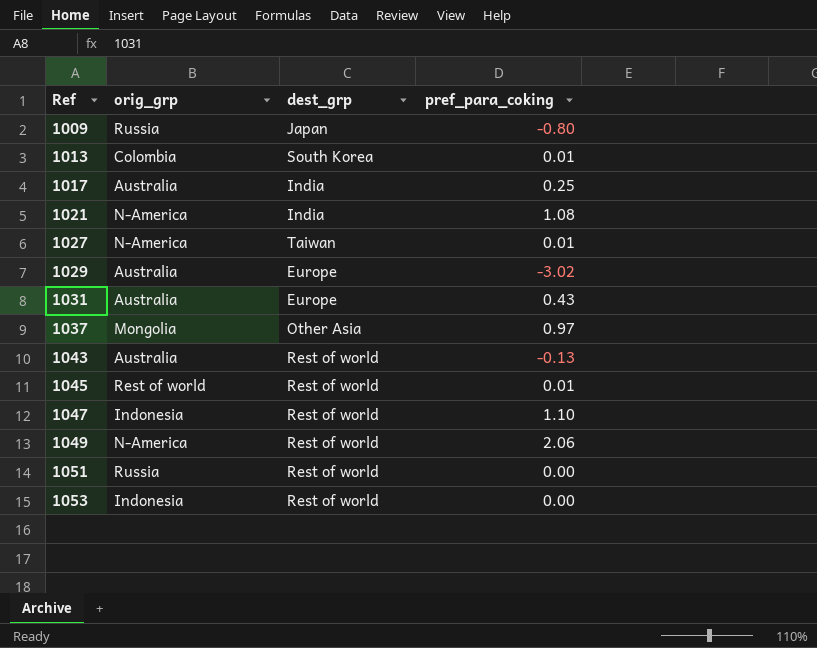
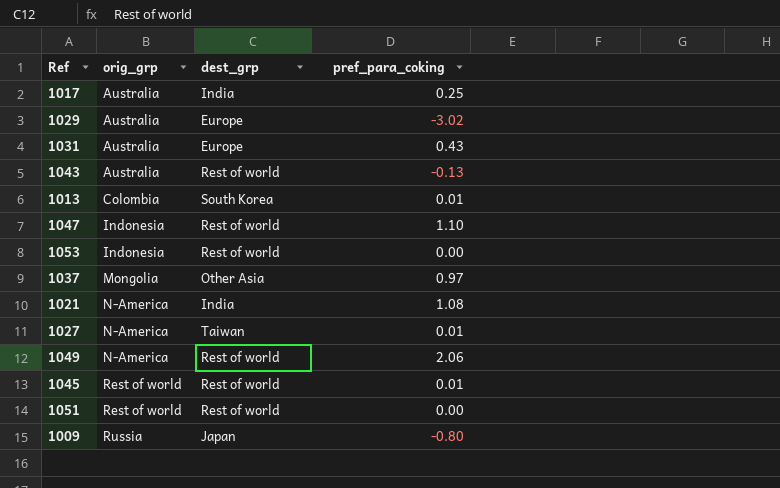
row order: Ref ascending -> orig_grp ascending
1051 | orig_grp: Russia -> Rest of world

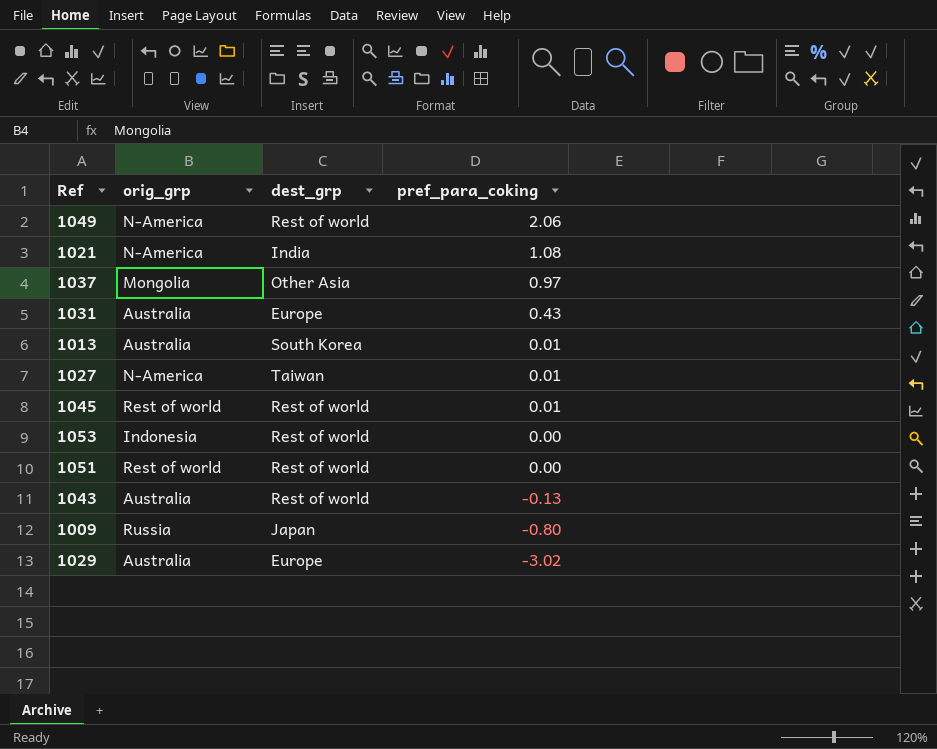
row order: orig_grp ascending -> pref_para_coking descending
row 1017: Australia | India | 0.25 -> none
row 1047: Indonesia | Rest of world | 1.10 -> none
1013 | orig_grp: Colombia -> Australia

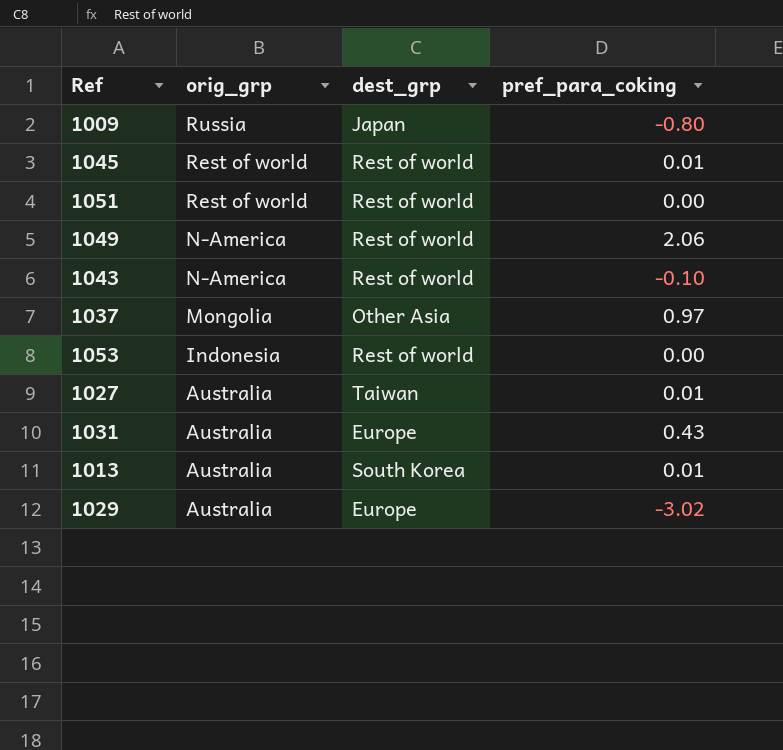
row order: pref_para_coking descending -> orig_grp descending
row 1021: N-America | India | 1.08 -> none
1043 | orig_grp: Australia -> N-America
1043 | pref_para_coking: -0.13 -> -0.10
1027 | orig_grp: N-America -> Australia

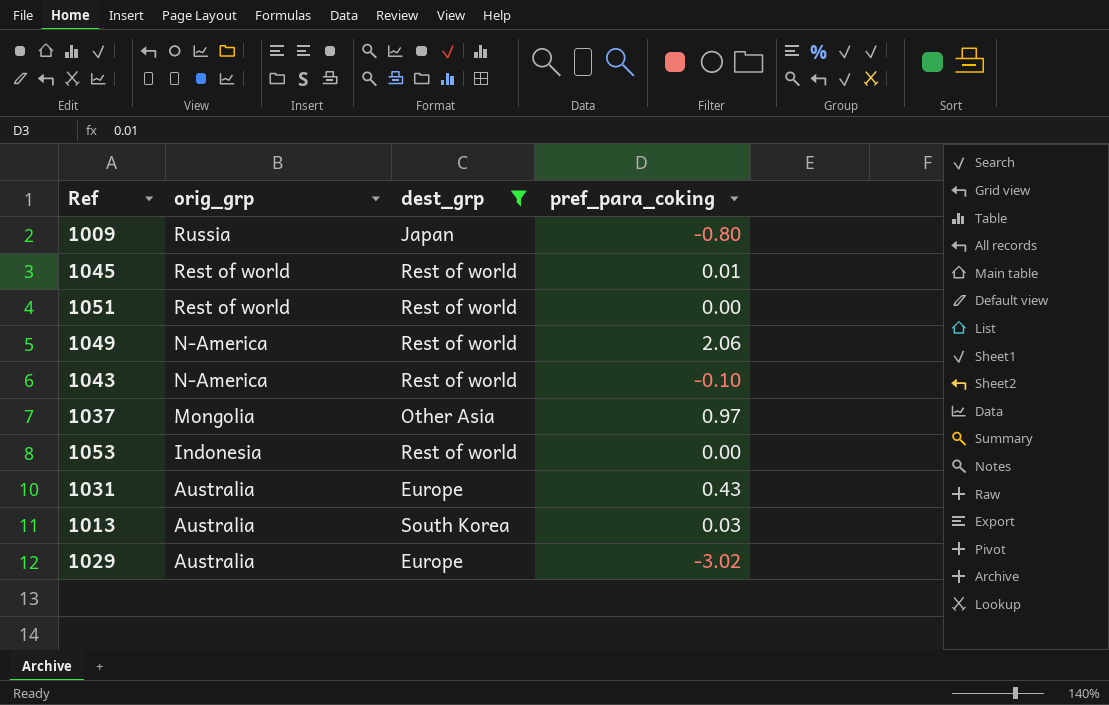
filter: none -> dest_grp != Taiwan
1013 | pref_para_coking: 0.01 -> 0.03

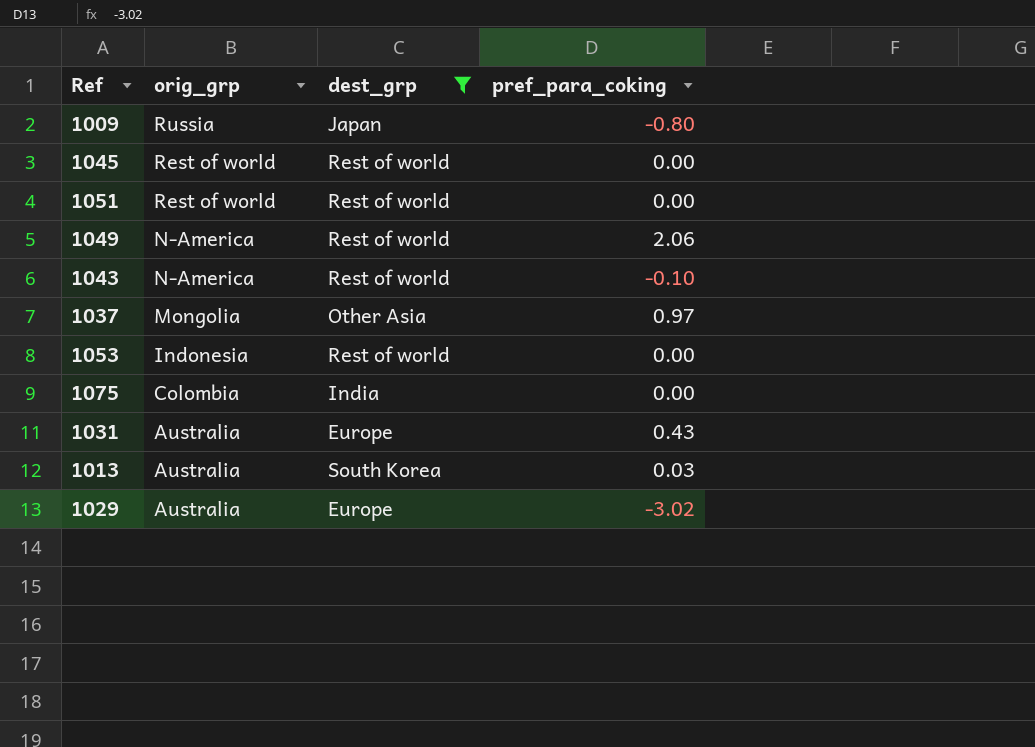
1045 | pref_para_coking: 0.01 -> 0.00
row 1075: none -> Colombia | India | 0.00

